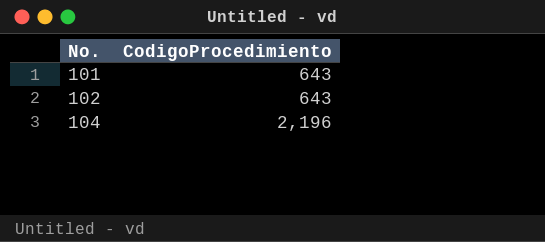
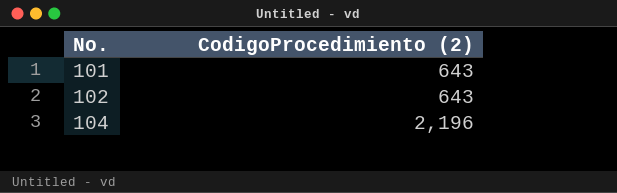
column name: CodigoProcedimiento -> CodigoProcedimiento (2)

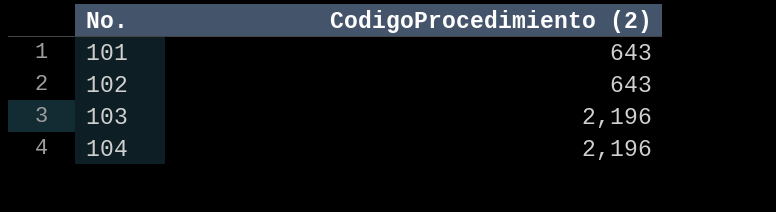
row 103: none -> 2,196

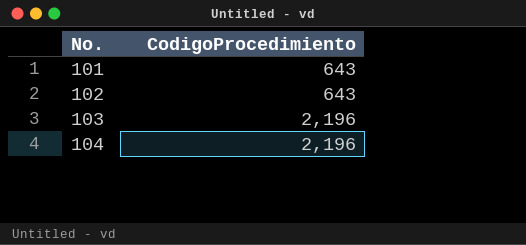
column name: CodigoProcedimiento (2) -> CodigoProcedimiento

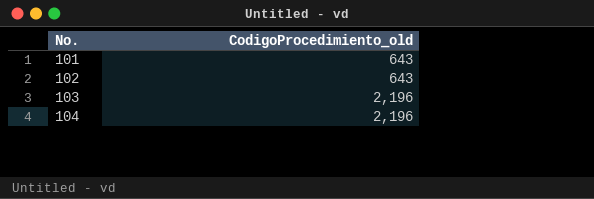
column name: CodigoProcedimiento -> CodigoProcedimiento_old

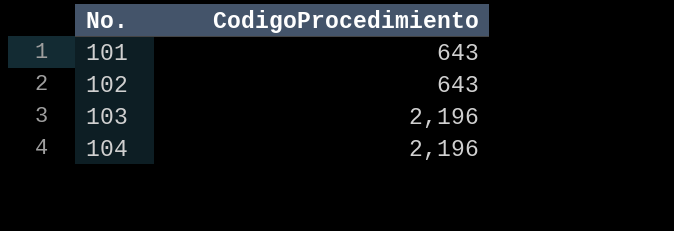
column name: CodigoProcedimiento_old -> CodigoProcedimiento

